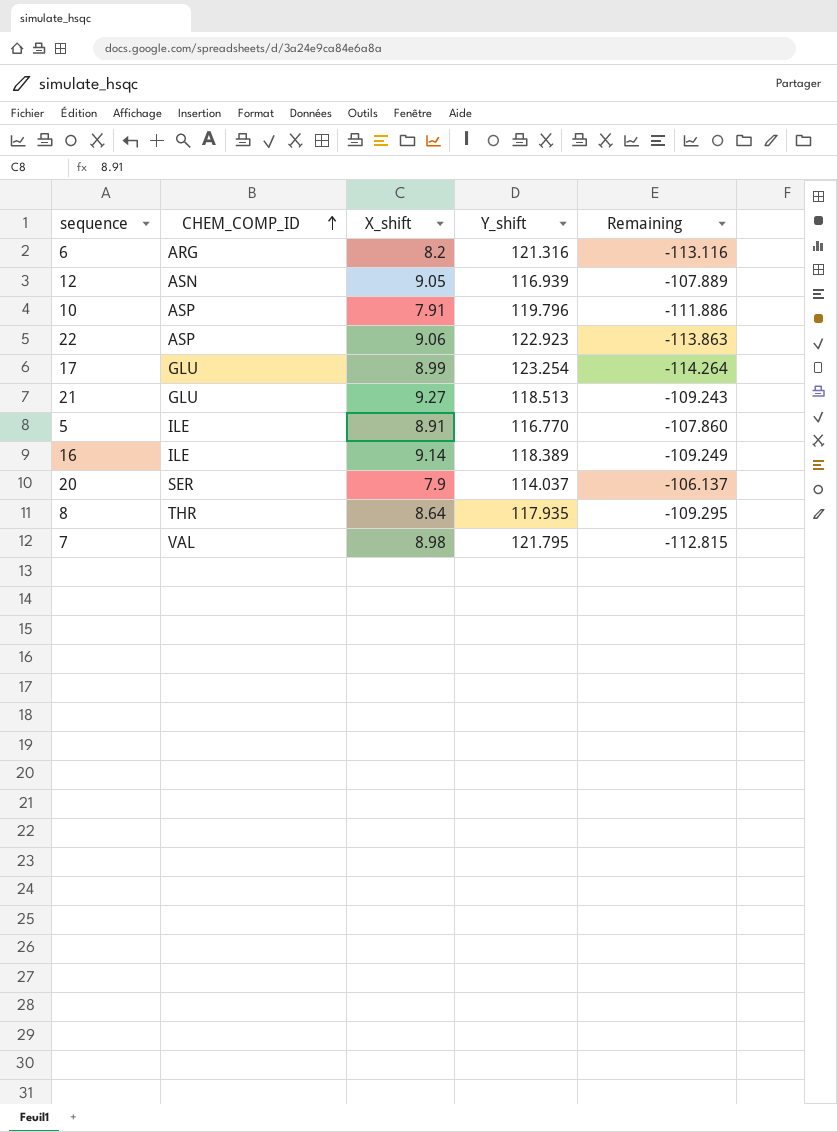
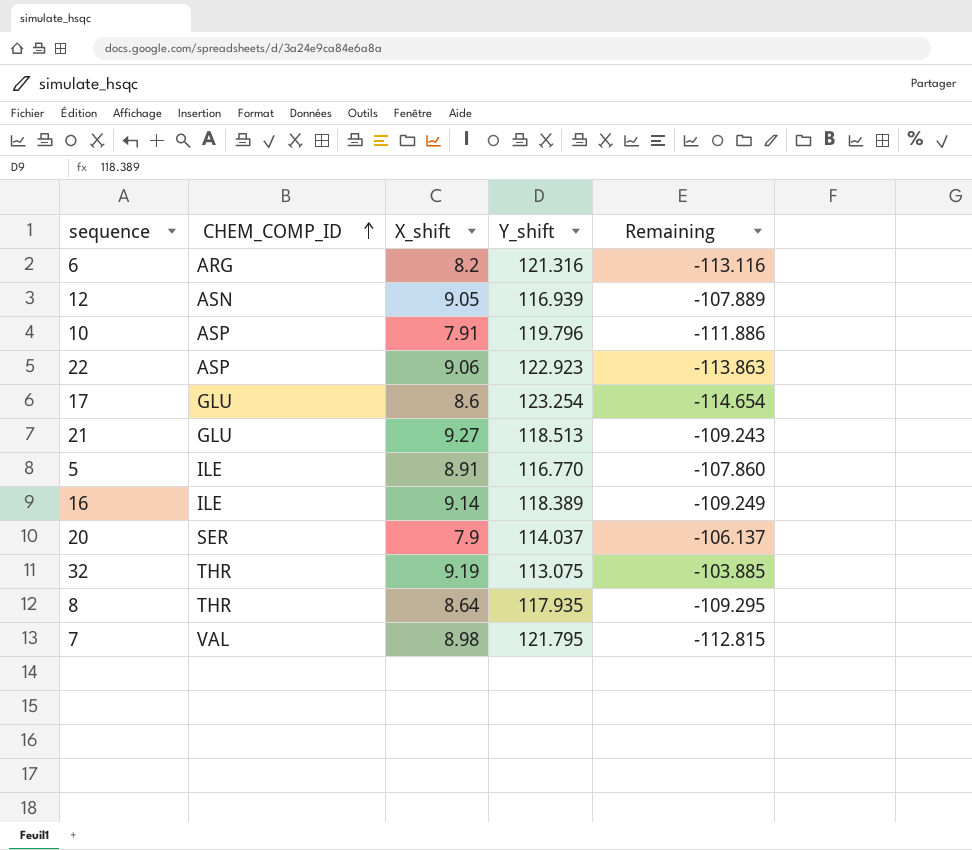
17 | X_shift: 8.99 -> 8.6
17 | Remaining: -114.264 -> -114.654
row 32: none -> THR | 9.19 | 113.075 | -103.885

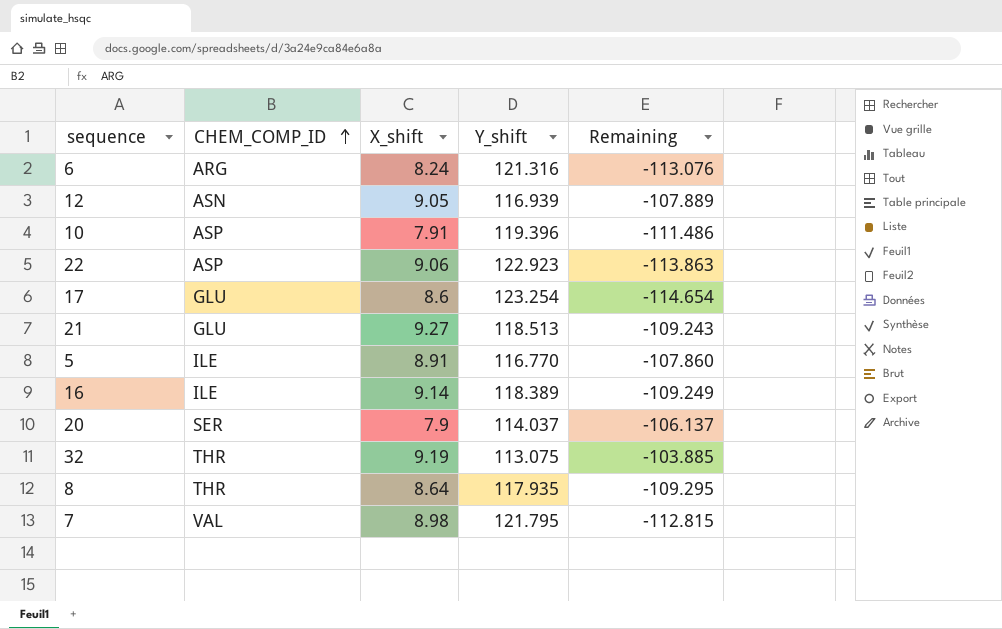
6 | X_shift: 8.2 -> 8.24
6 | Remaining: -113.116 -> -113.076
10 | Y_shift: 119.796 -> 119.396
10 | Remaining: -111.886 -> -111.486

